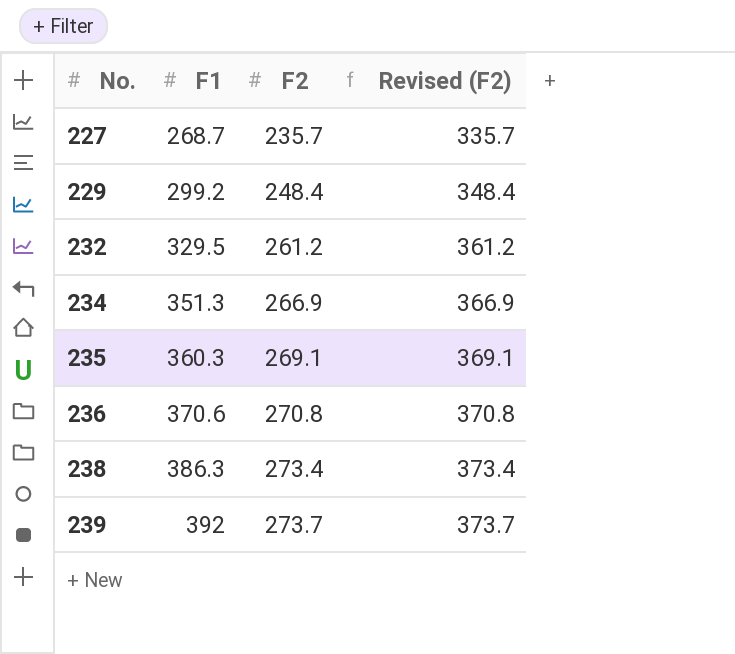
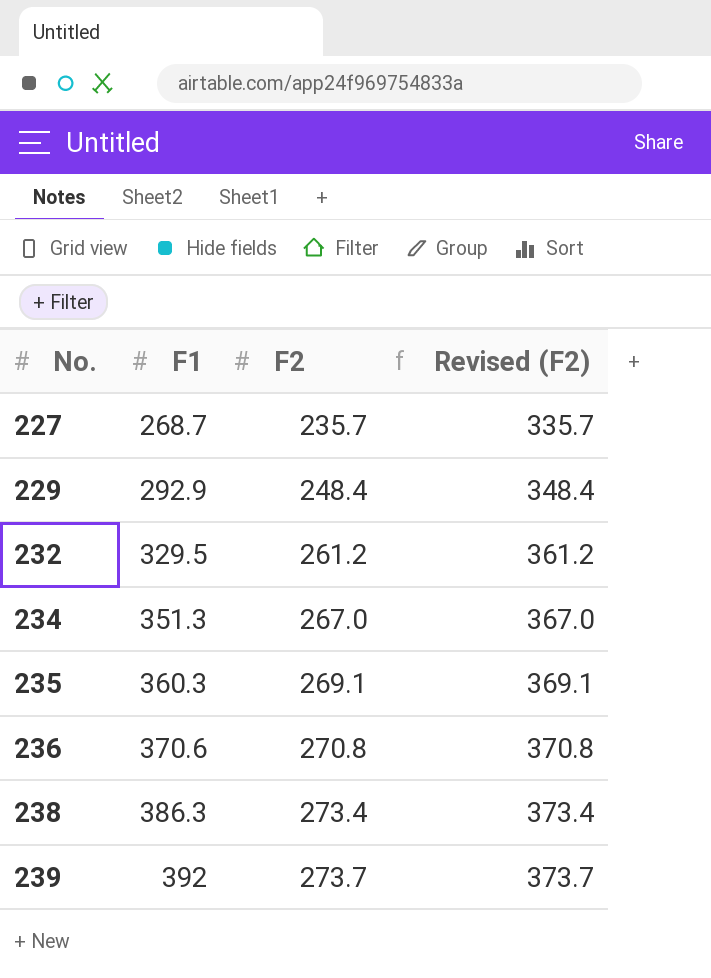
229 | F1: 299.2 -> 292.9
234 | F2: 266.9 -> 267.0
234 | Revised (F2): 366.9 -> 367.0

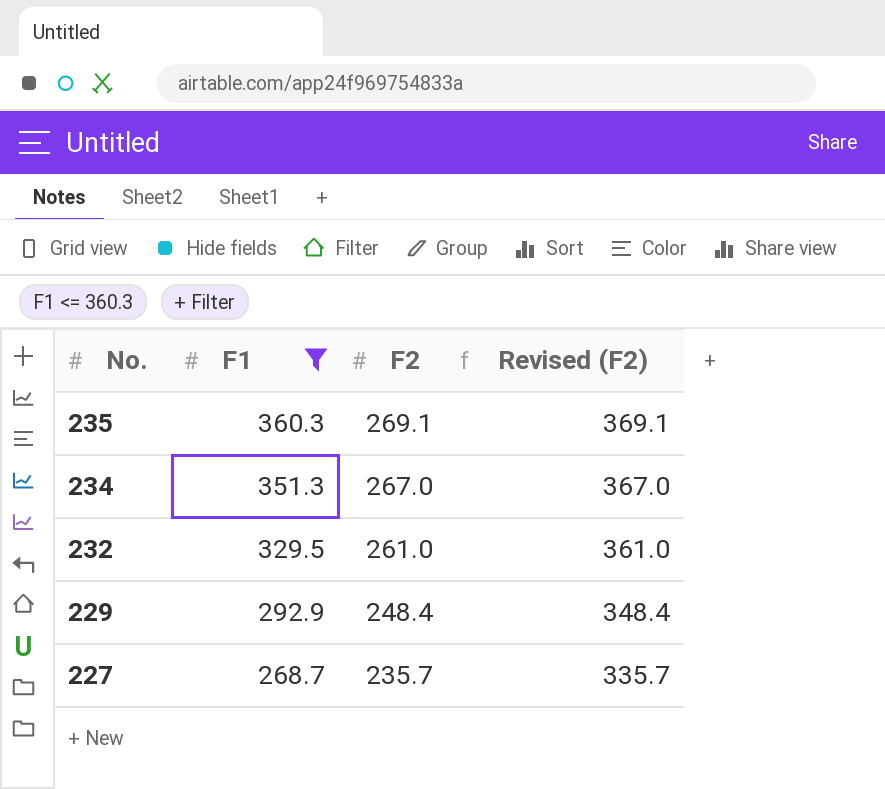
filter: none -> F1 <= 360.3
row order: No. ascending -> No. descending
232 | F2: 261.2 -> 261.0
232 | Revised (F2): 361.2 -> 361.0

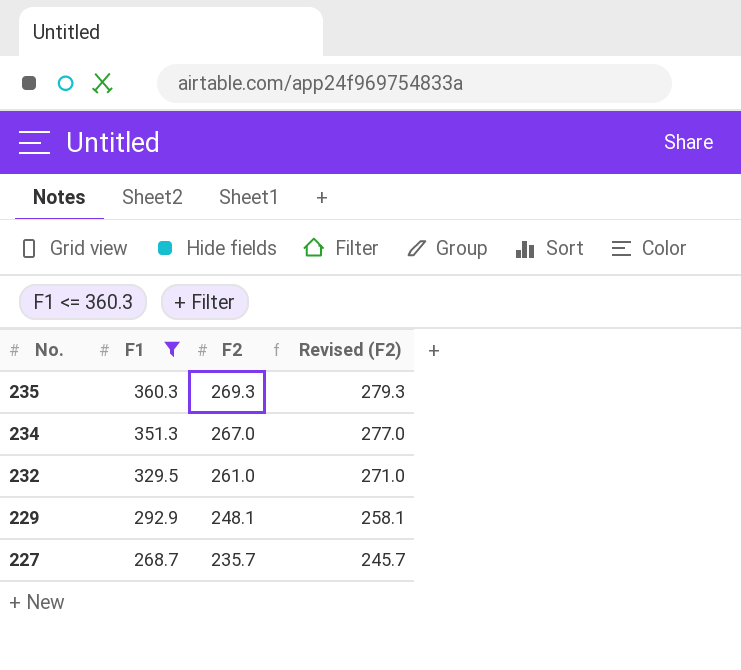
column Revised (F2) | formula: [F2] + 100 -> [F2] + 10
235 | F2: 269.1 -> 269.3
229 | F2: 248.4 -> 248.1

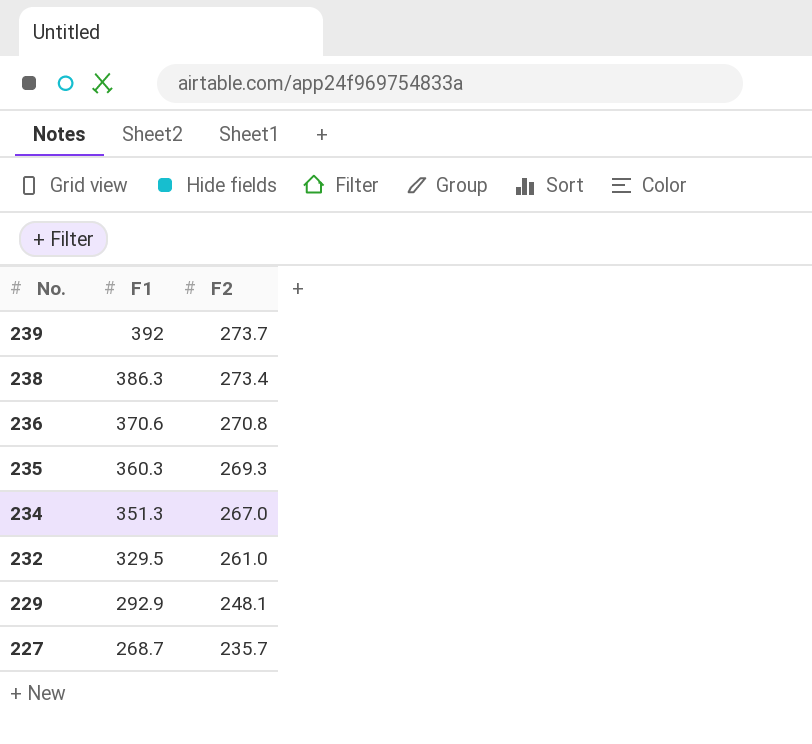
filter: F1 <= 360.3 -> none
column Revised (F2) | formula: [F2] + 10 -> none

